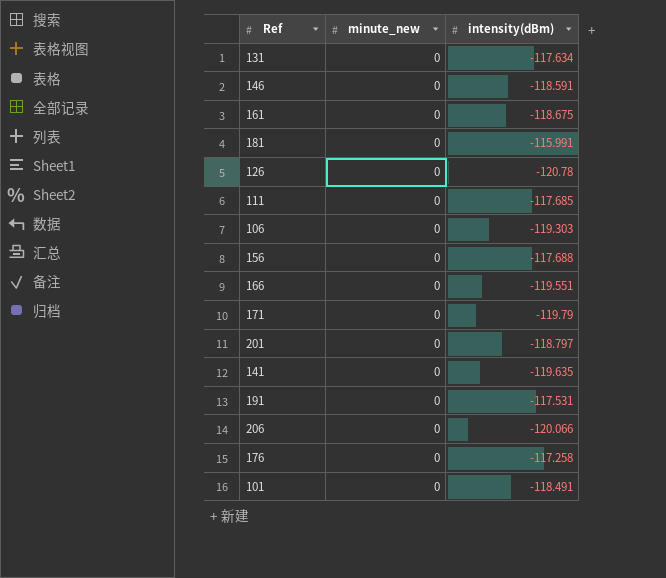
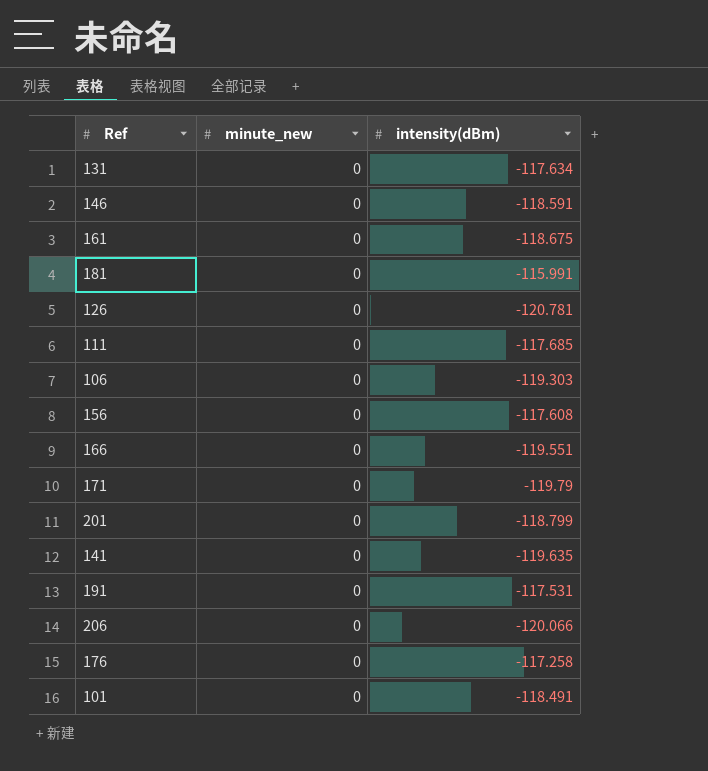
126 | intensity(dBm): -120.78 -> -120.781
156 | intensity(dBm): -117.688 -> -117.608
201 | intensity(dBm): -118.797 -> -118.799

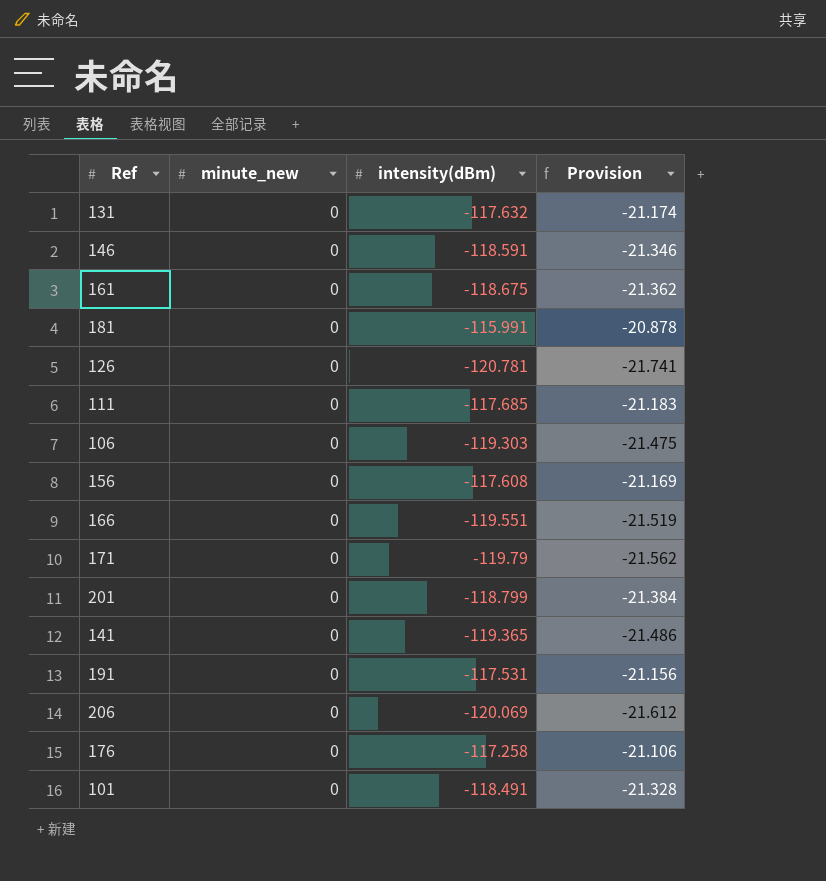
column Provision | formula: none -> [intensity(dBm)] * 0.18
131 | intensity(dBm): -117.634 -> -117.632
141 | intensity(dBm): -119.635 -> -119.365
206 | intensity(dBm): -120.066 -> -120.069

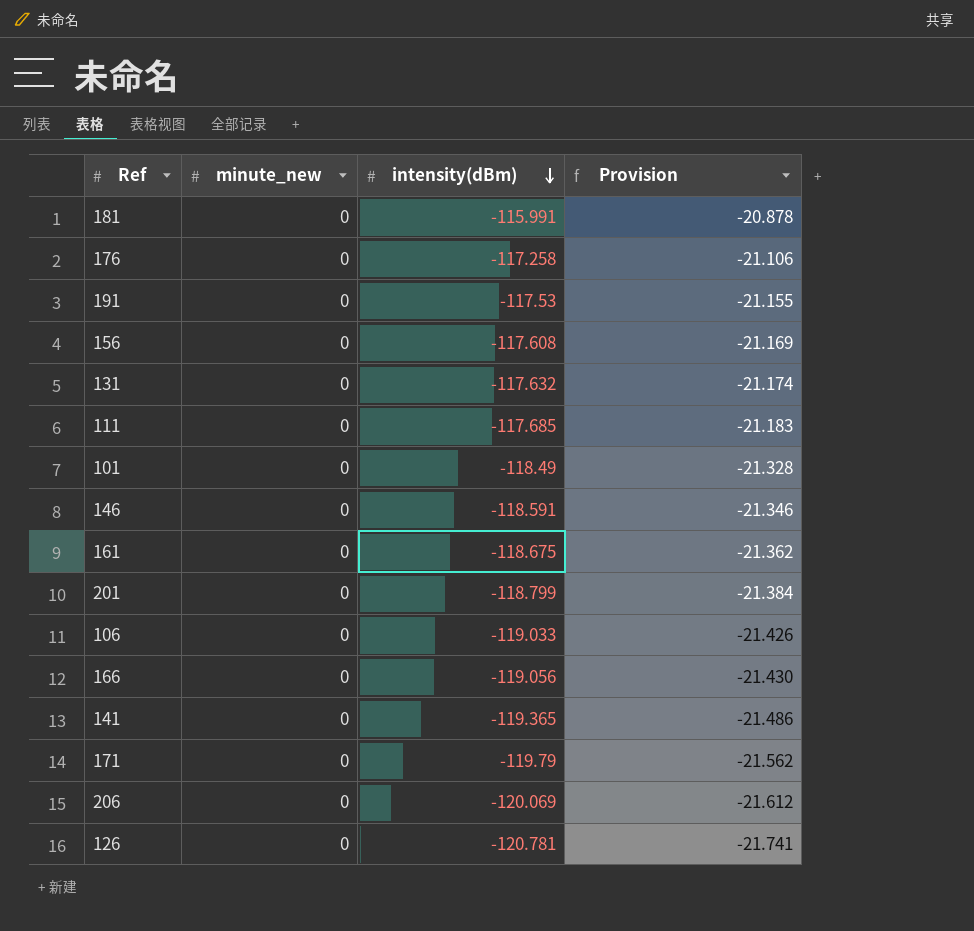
row order: none -> intensity(dBm) descending
191 | intensity(dBm): -117.531 -> -117.53
191 | Provision: -21.156 -> -21.155
101 | intensity(dBm): -118.491 -> -118.49
106 | intensity(dBm): -119.303 -> -119.033
106 | Provision: -21.475 -> -21.426
166 | intensity(dBm): -119.551 -> -119.056
166 | Provision: -21.519 -> -21.430

